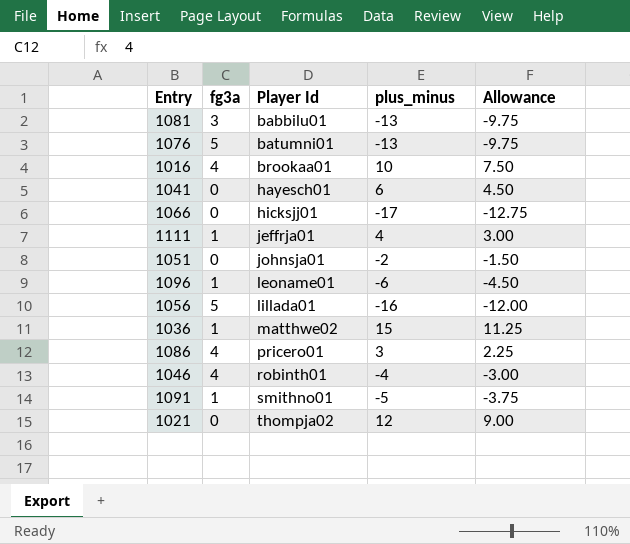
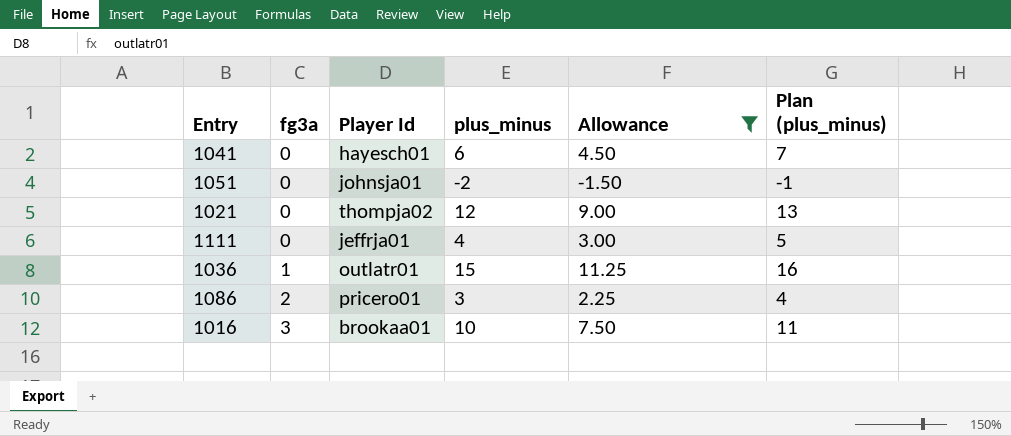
filter: none -> Allowance >= -1.50
row order: Player Id ascending -> fg3a ascending
column Plan (plus_minus) | formula: none -> [plus_minus] + 1
1111 | fg3a: 1 -> 0
1036 | Player Id: matthwe02 -> outlatr01
1086 | fg3a: 4 -> 2
1016 | fg3a: 4 -> 3

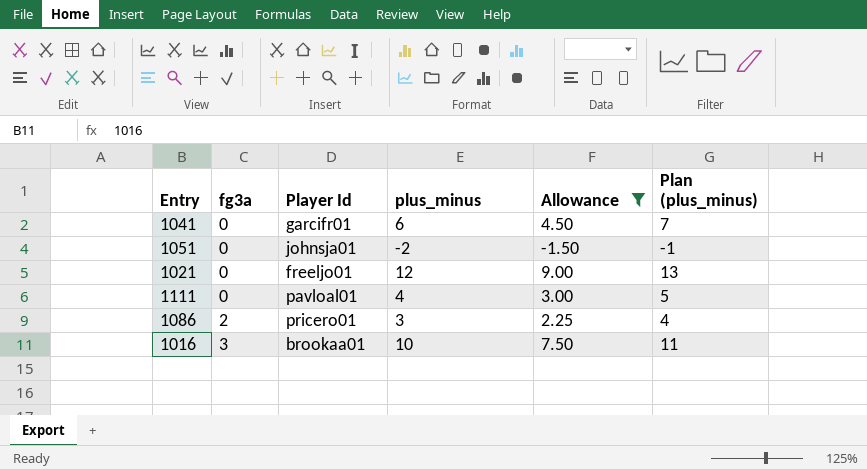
row 1036: 1 | outlatr01 | 15 | 11.25 | 16 -> none
1041 | Player Id: hayesch01 -> garcifr01
1021 | Player Id: thompja02 -> freeljo01
1111 | Player Id: jeffrja01 -> pavloal01

